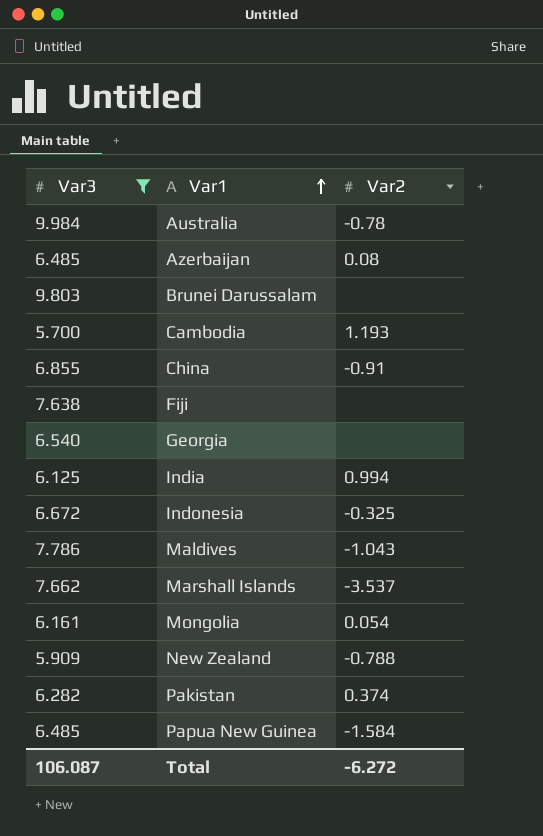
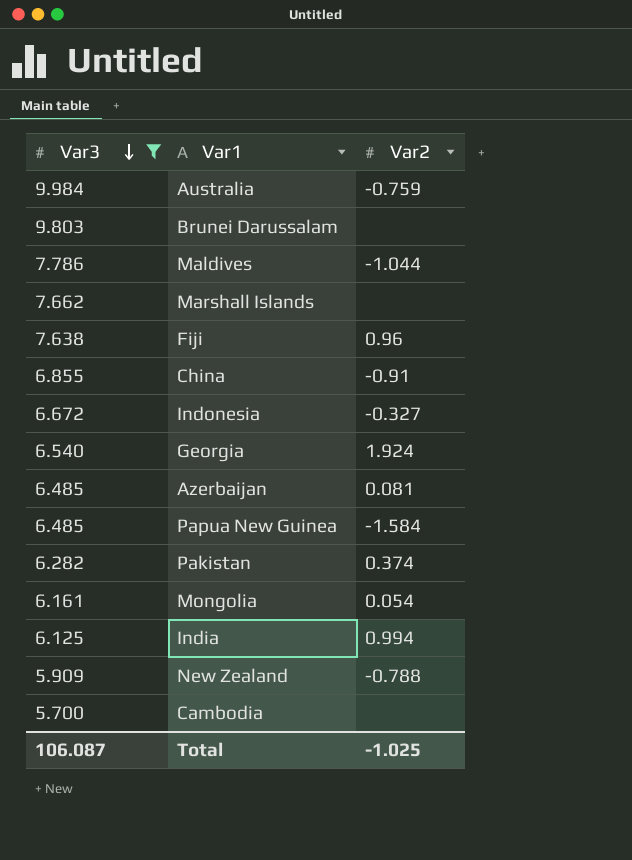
row order: Var1 ascending -> Var3 descending
Australia | Var2: -0.78 -> -0.759
Maldives | Var2: -1.043 -> -1.044
Marshall Islands | Var2: -3.537 -> none
Fiji | Var2: none -> 0.96
Indonesia | Var2: -0.325 -> -0.327
Georgia | Var2: none -> 1.924
Azerbaijan | Var2: 0.08 -> 0.081
Cambodia | Var2: 1.193 -> none
Total | Var2: -6.272 -> -1.025

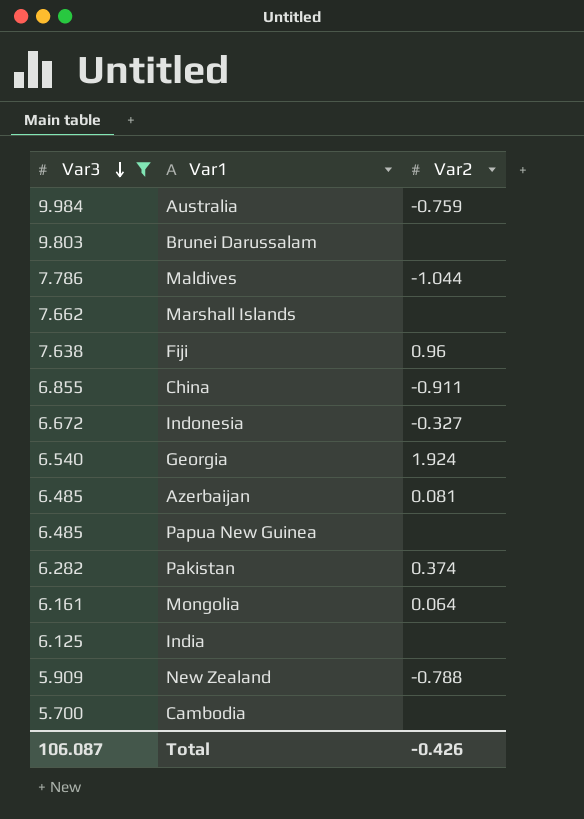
China | Var2: -0.91 -> -0.911
Papua New Guinea | Var2: -1.584 -> none
Mongolia | Var2: 0.054 -> 0.064
India | Var2: 0.994 -> none
Total | Var2: -1.025 -> -0.426

